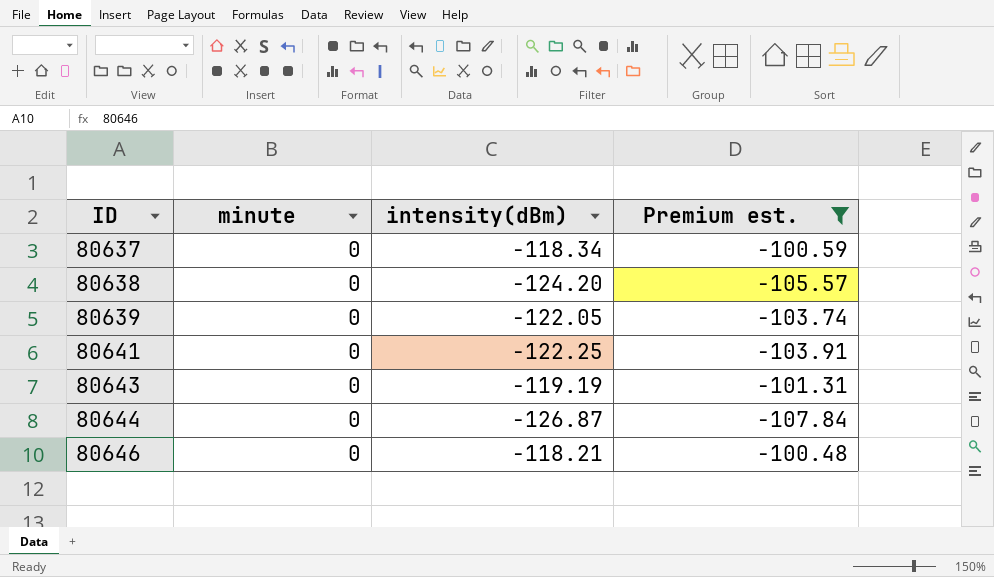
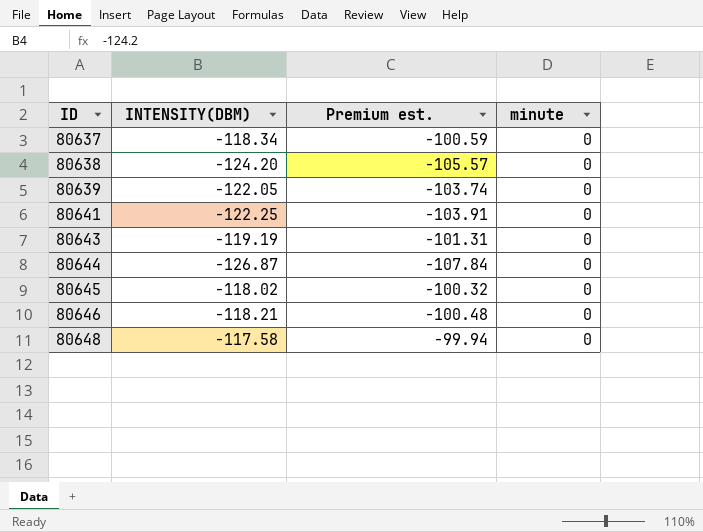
filter: Premium est. <= -100.48 -> none
column name: intensity(dBm) -> INTENSITY(DBM)
column minute | position: 2 -> 4

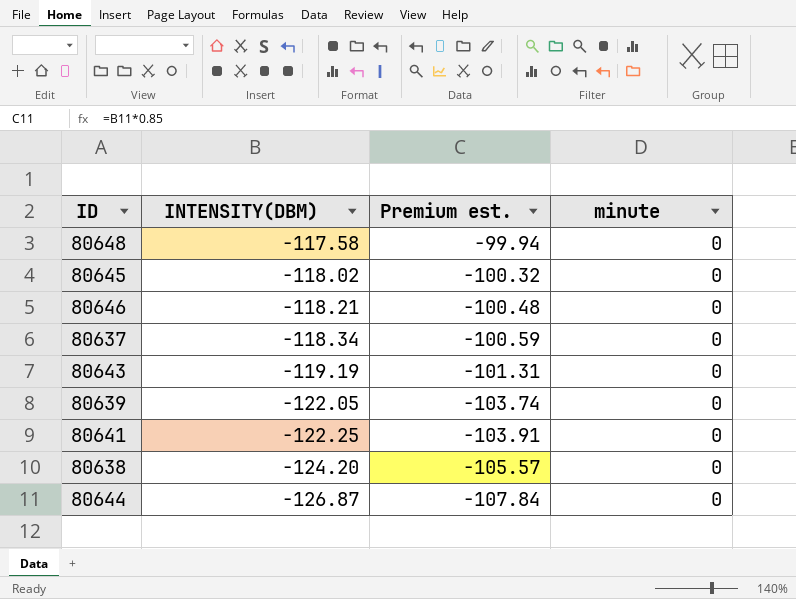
row order: ID ascending -> INTENSITY(DBM) descending

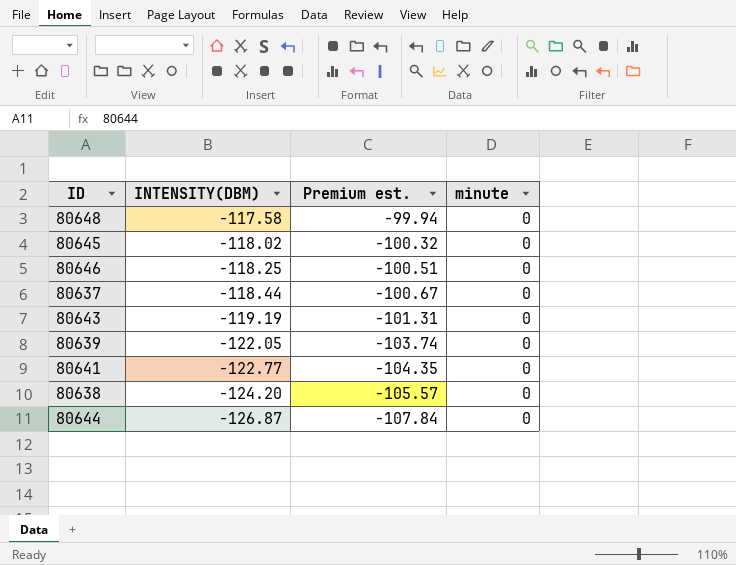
80646 | INTENSITY(DBM): -118.21 -> -118.25
80646 | Premium est.: -100.48 -> -100.51
80637 | INTENSITY(DBM): -118.34 -> -118.44
80637 | Premium est.: -100.59 -> -100.67
80641 | INTENSITY(DBM): -122.25 -> -122.77
80641 | Premium est.: -103.91 -> -104.35

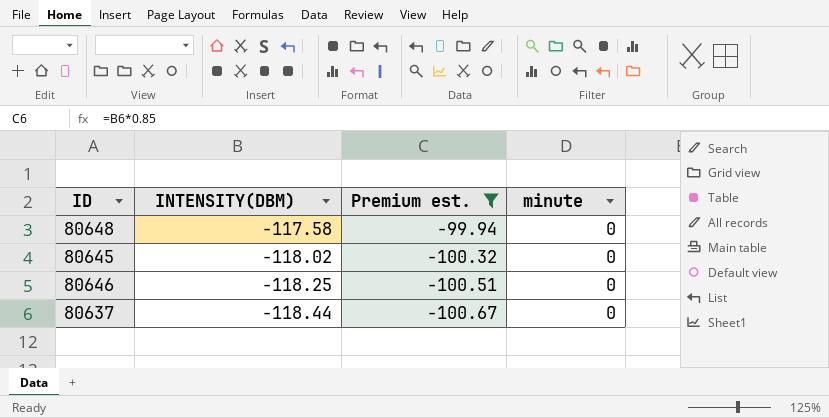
filter: none -> Premium est. >= -100.67

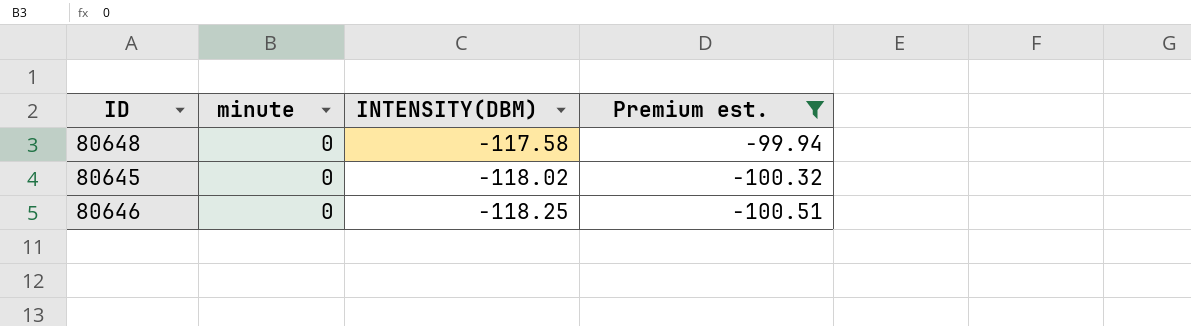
column minute | position: 4 -> 2
row 80637: -118.44 | -100.67 | 0 -> none

